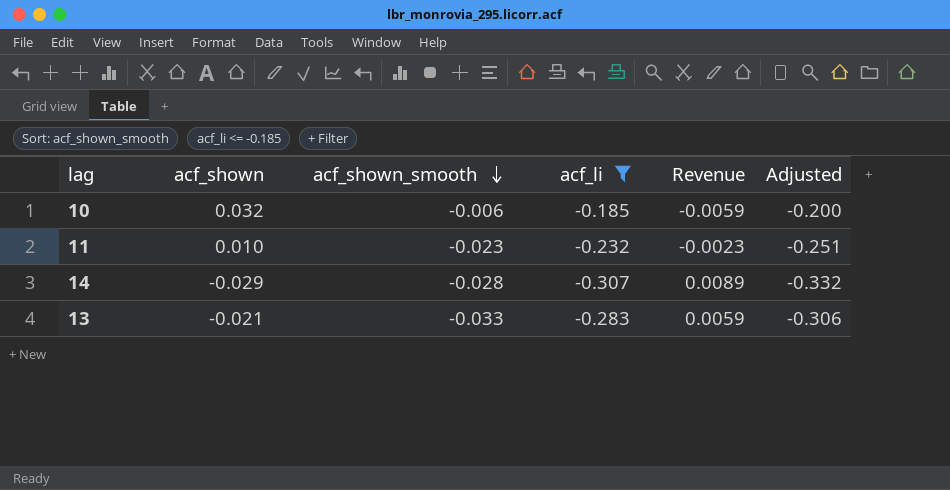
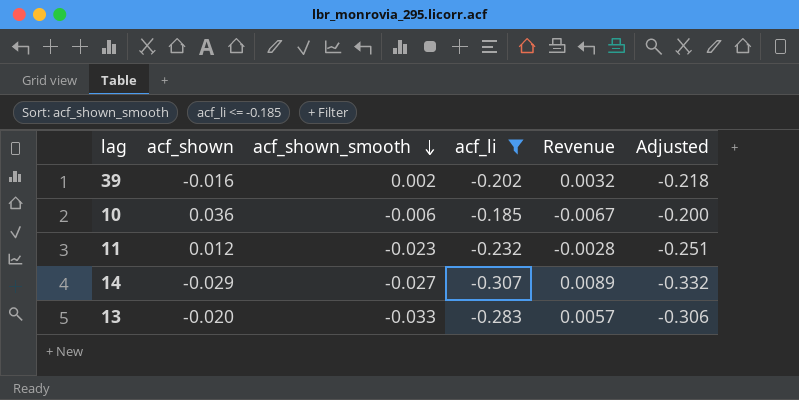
row 39: none -> -0.016 | 0.002 | -0.202 | 0.0032 | -0.218
10 | acf_shown: 0.032 -> 0.036
10 | Revenue: -0.0059 -> -0.0067
11 | acf_shown: 0.010 -> 0.012
11 | Revenue: -0.0023 -> -0.0028
14 | acf_shown_smooth: -0.028 -> -0.027
13 | acf_shown: -0.021 -> -0.020
13 | Revenue: 0.0059 -> 0.0057

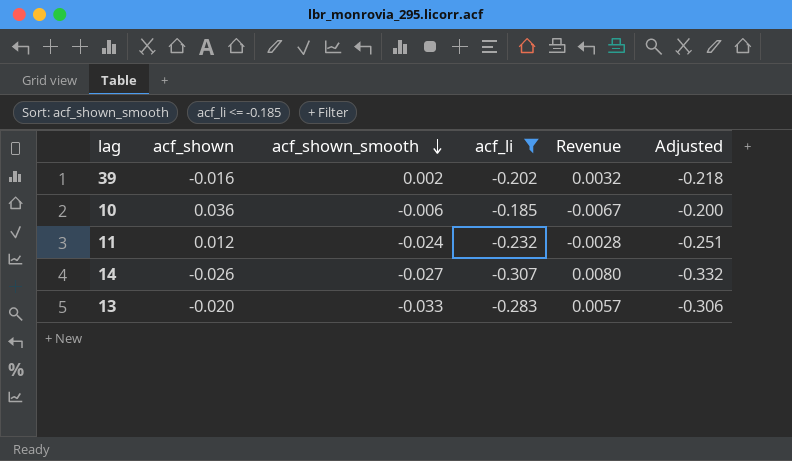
11 | acf_shown_smooth: -0.023 -> -0.024
14 | acf_shown: -0.029 -> -0.026
14 | Revenue: 0.0089 -> 0.0080

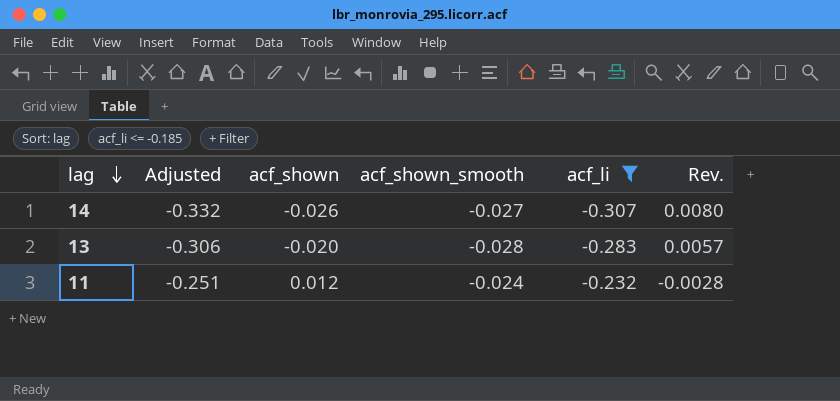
row order: acf_shown_smooth descending -> lag descending
column Adjusted | position: 6 -> 2
column name: Revenue -> Rev.
row 39: -0.016 | 0.002 | -0.202 | 0.0032 | -0.218 -> none
row 10: 0.036 | -0.006 | -0.185 | -0.0067 | -0.200 -> none
13 | acf_shown_smooth: -0.033 -> -0.028

